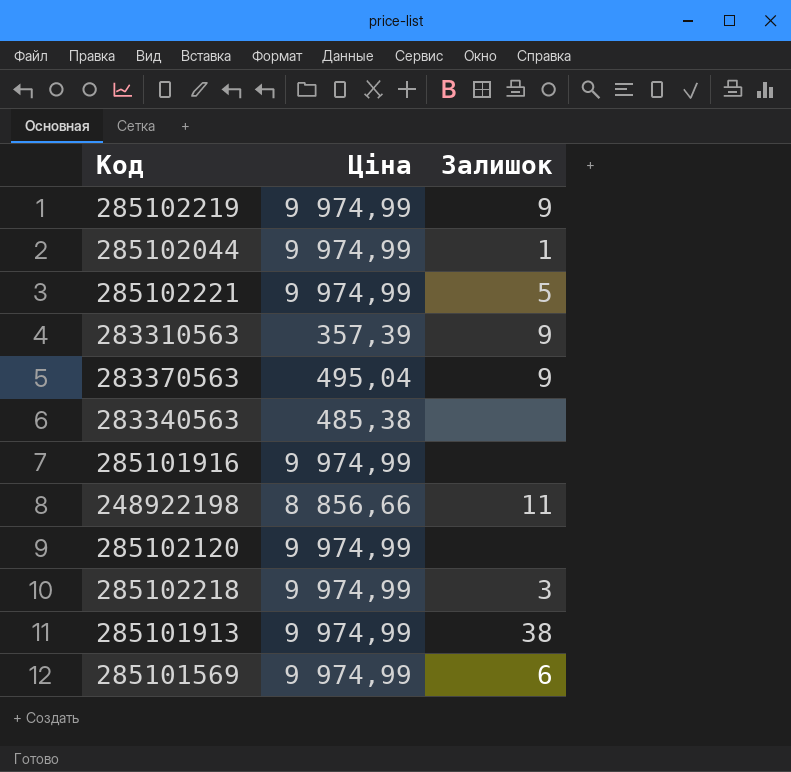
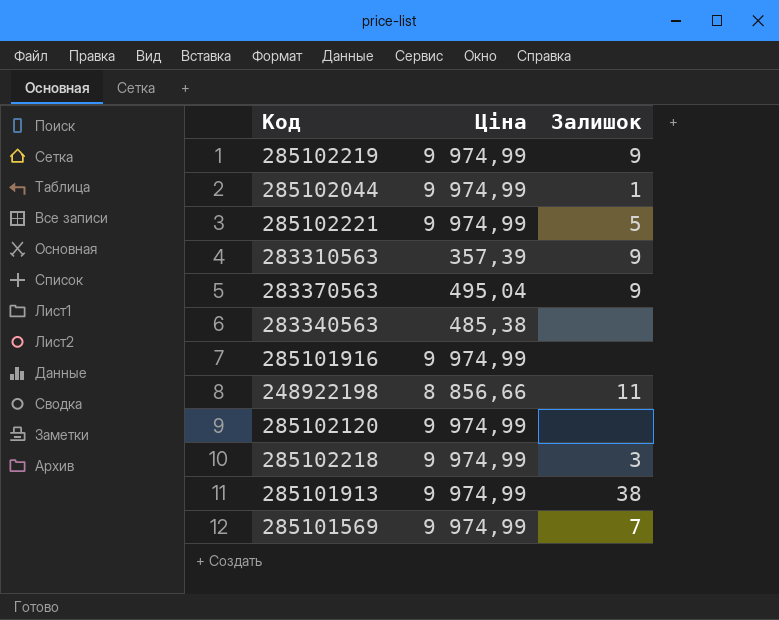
285101569 | Залишок: 6 -> 7

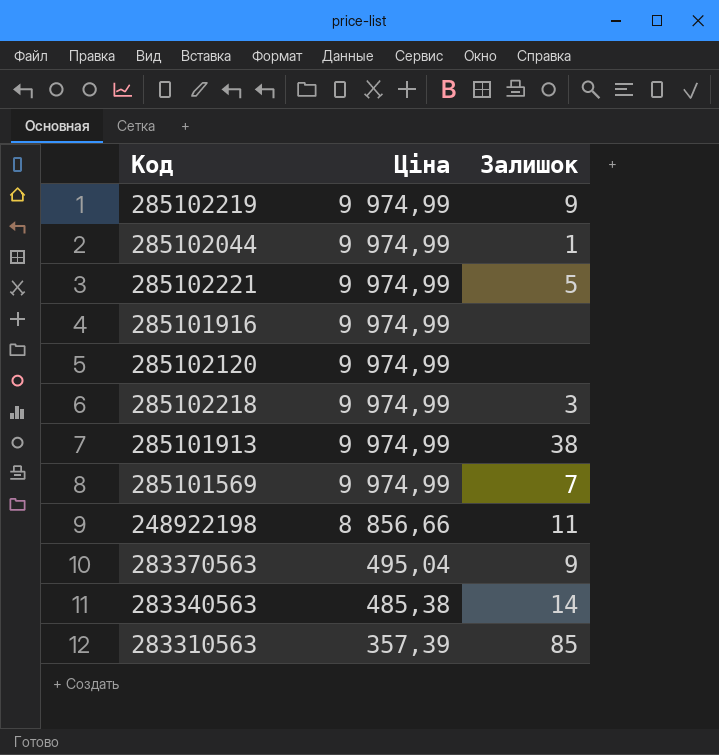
row order: none -> Ціна descending
283340563 | Залишок: none -> 14
283310563 | Залишок: 9 -> 85

